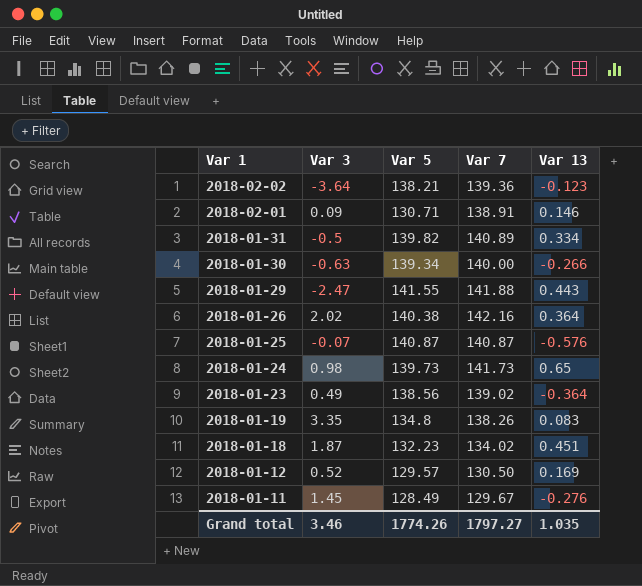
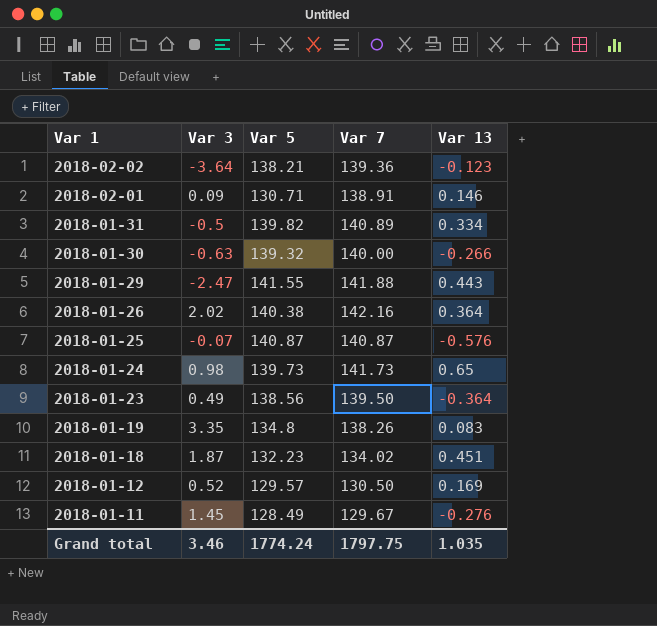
2018-01-30 | Var 5: 139.34 -> 139.32
2018-01-23 | Var 7: 139.02 -> 139.50
Grand total | Var 5: 1774.26 -> 1774.24
Grand total | Var 7: 1797.27 -> 1797.75

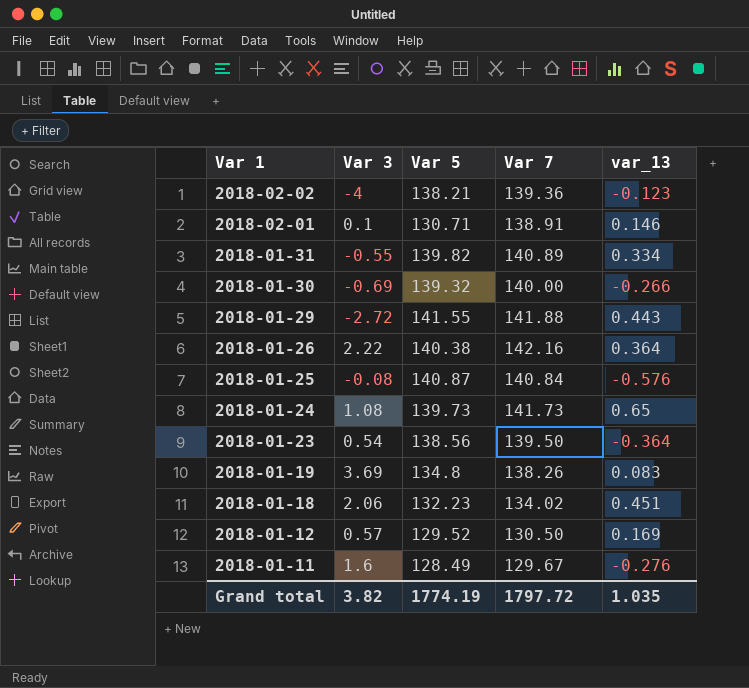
column name: Var 13 -> var_13
2018-02-02 | Var 3: -3.64 -> -4
2018-02-01 | Var 3: 0.09 -> 0.1
2018-01-31 | Var 3: -0.5 -> -0.55
2018-01-30 | Var 3: -0.63 -> -0.69
2018-01-29 | Var 3: -2.47 -> -2.72
2018-01-26 | Var 3: 2.02 -> 2.22
2018-01-25 | Var 3: -0.07 -> -0.08
2018-01-25 | Var 7: 140.87 -> 140.84
2018-01-24 | Var 3: 0.98 -> 1.08
2018-01-23 | Var 3: 0.49 -> 0.54
2018-01-19 | Var 3: 3.35 -> 3.69
2018-01-18 | Var 3: 1.87 -> 2.06
2018-01-12 | Var 3: 0.52 -> 0.57
2018-01-12 | Var 5: 129.57 -> 129.52
2018-01-11 | Var 3: 1.45 -> 1.6
Grand total | Var 3: 3.46 -> 3.82
Grand total | Var 5: 1774.24 -> 1774.19
Grand total | Var 7: 1797.75 -> 1797.72

